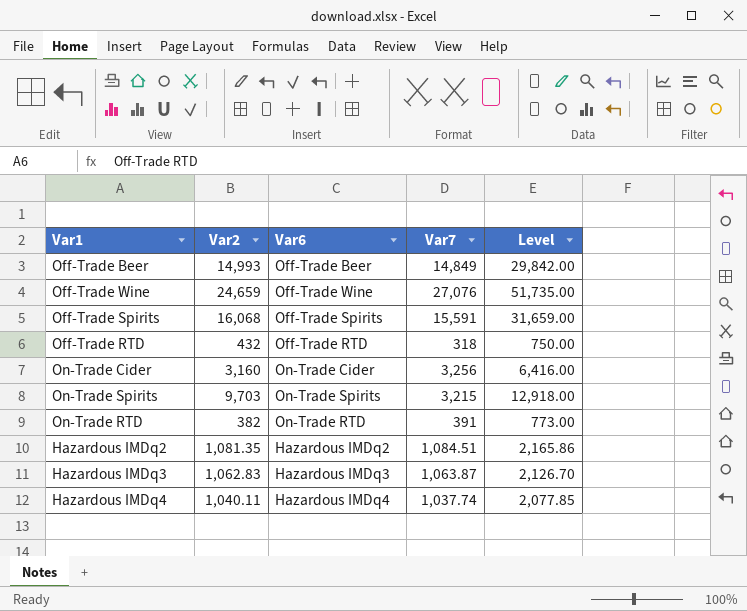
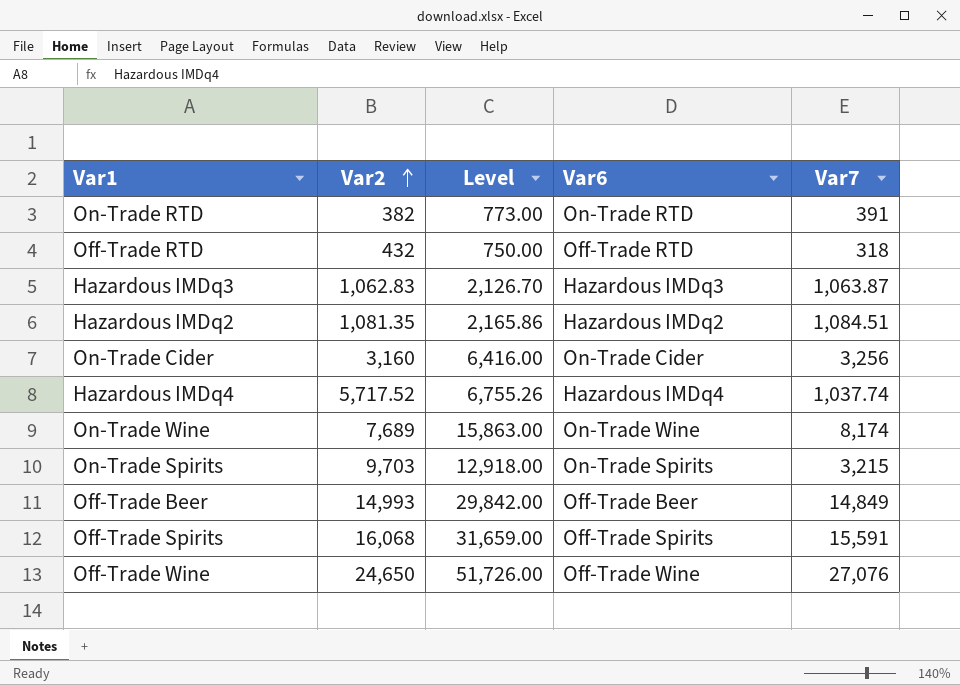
row order: none -> Var2 ascending
column Level | position: 5 -> 3
Hazardous IMDq4 | Var2: 1,040.11 -> 5,717.52
Hazardous IMDq4 | Level: 2,077.85 -> 6,755.26
row On-Trade Wine: none -> 7,689 | 15,863.00 | On-Trade Wine | 8,174
Off-Trade Wine | Var2: 24,659 -> 24,650
Off-Trade Wine | Level: 51,735.00 -> 51,726.00

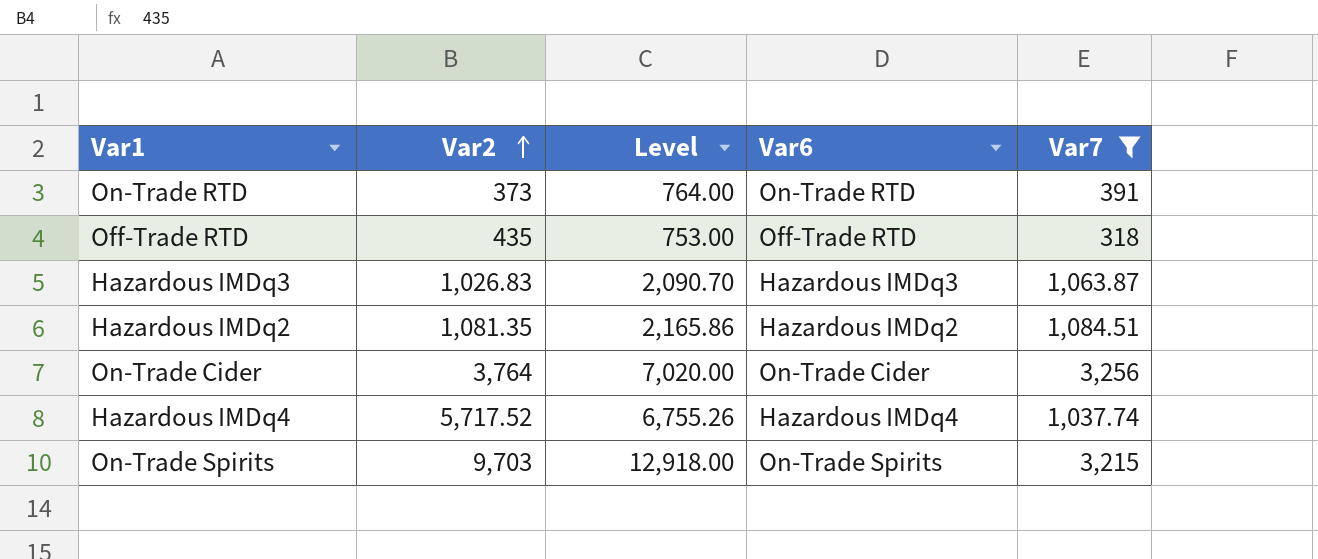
filter: none -> Var7 <= 3,256
On-Trade RTD | Var2: 382 -> 373
On-Trade RTD | Level: 773.00 -> 764.00
Off-Trade RTD | Var2: 432 -> 435
Off-Trade RTD | Level: 750.00 -> 753.00
Hazardous IMDq3 | Var2: 1,062.83 -> 1,026.83
Hazardous IMDq3 | Level: 2,126.70 -> 2,090.70
On-Trade Cider | Var2: 3,160 -> 3,764
On-Trade Cider | Level: 6,416.00 -> 7,020.00

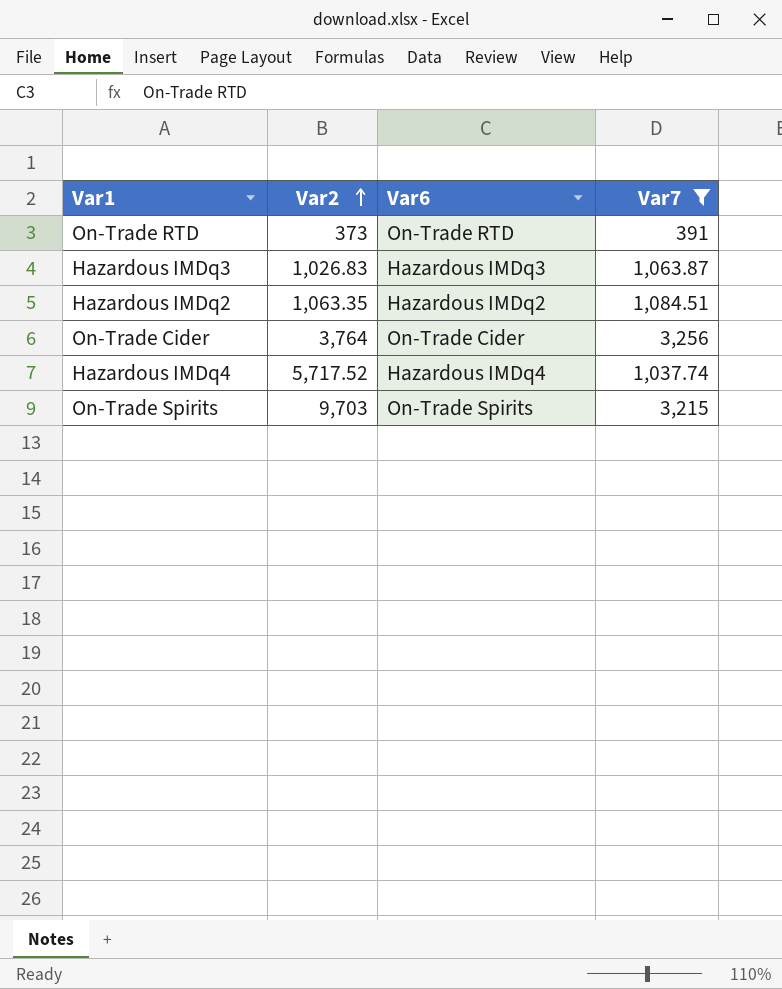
column Level | formula: [Var2] + [Var7] -> none
row Off-Trade RTD: 435 | 753.00 | Off-Trade RTD | 318 -> none
Hazardous IMDq2 | Var2: 1,081.35 -> 1,063.35

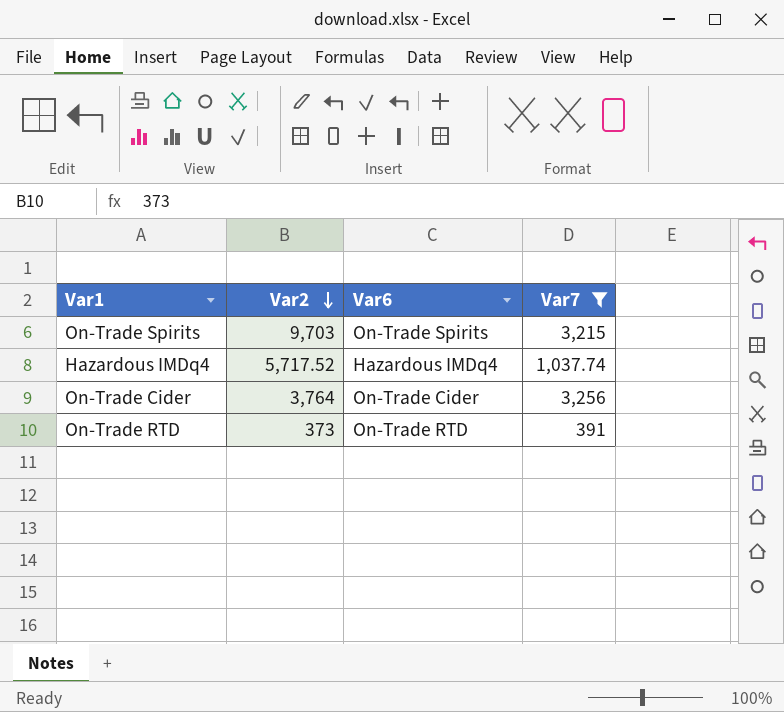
row order: Var2 ascending -> Var2 descending
row Hazardous IMDq3: 1,026.83 | Hazardous IMDq3 | 1,063.87 -> none
row Hazardous IMDq2: 1,063.35 | Hazardous IMDq2 | 1,084.51 -> none

